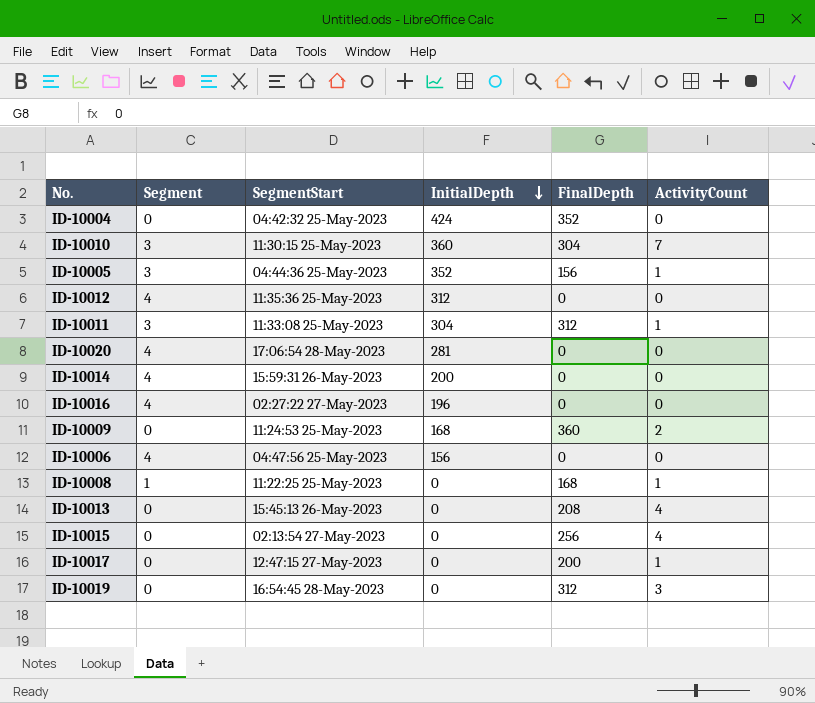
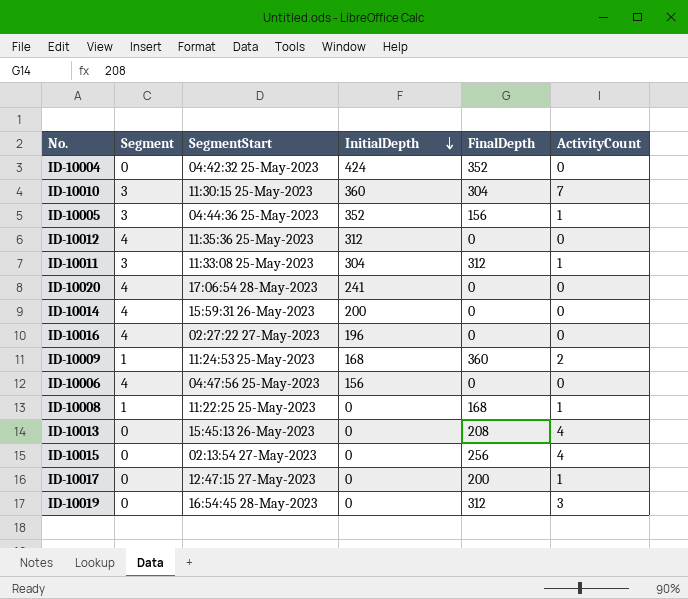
ID-10020 | InitialDepth: 281 -> 241
ID-10009 | Segment: 0 -> 1

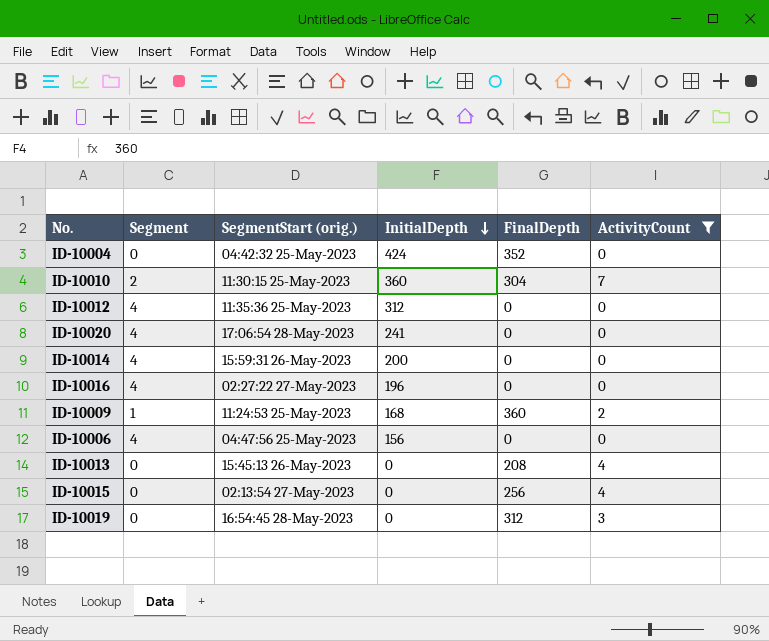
filter: none -> ActivityCount != 1
column name: SegmentStart -> SegmentStart (orig.)
ID-10010 | Segment: 3 -> 2

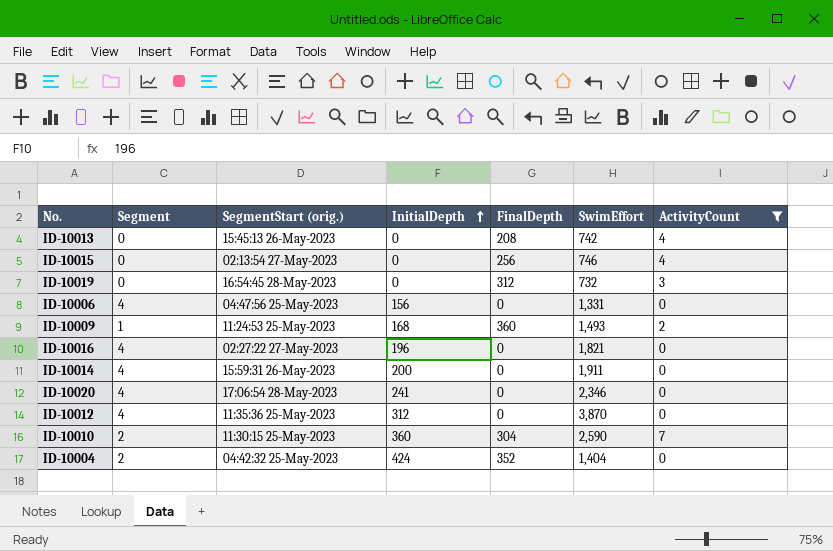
row order: InitialDepth descending -> InitialDepth ascending
column SwimEffort | position: none -> 6
ID-10004 | Segment: 0 -> 2

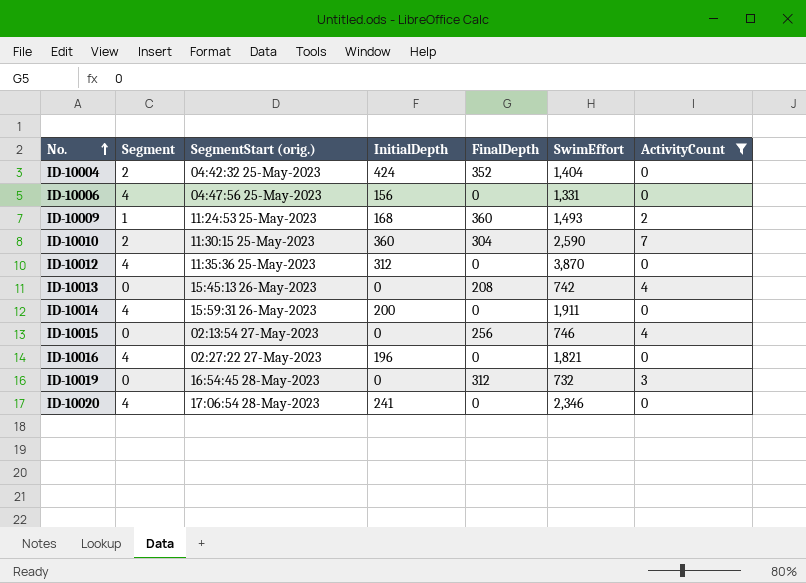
row order: InitialDepth ascending -> No. ascending

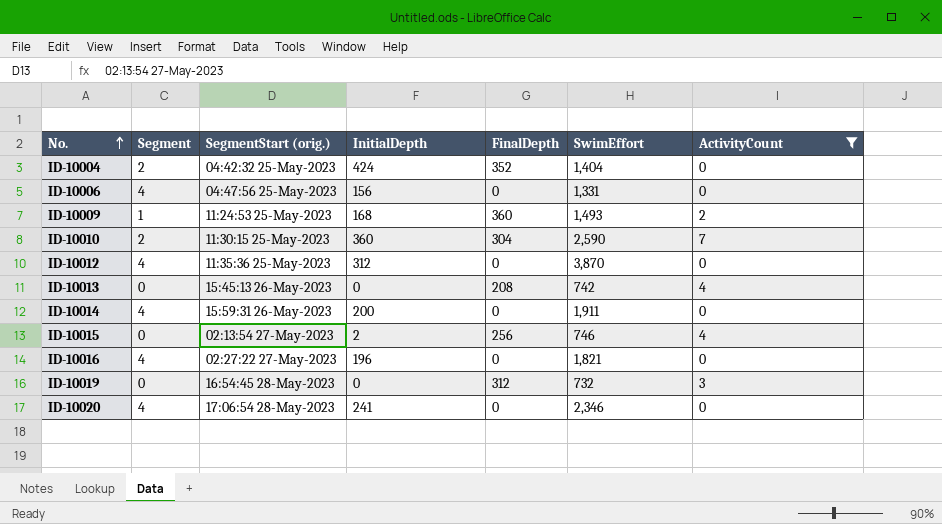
ID-10015 | InitialDepth: 0 -> 2

